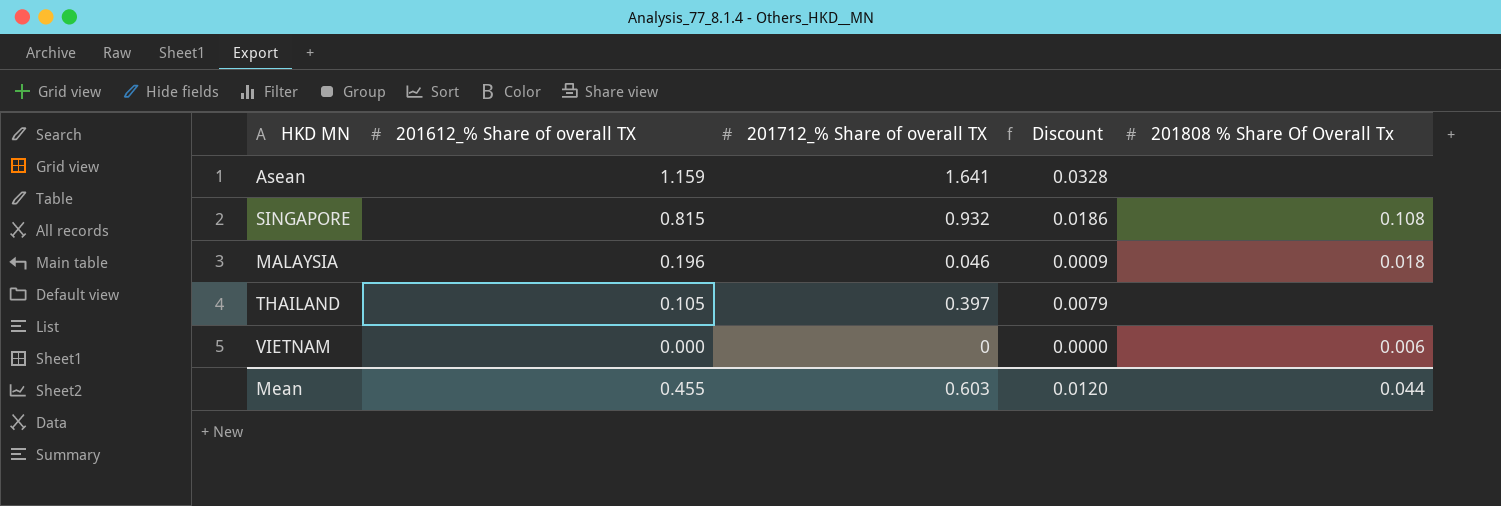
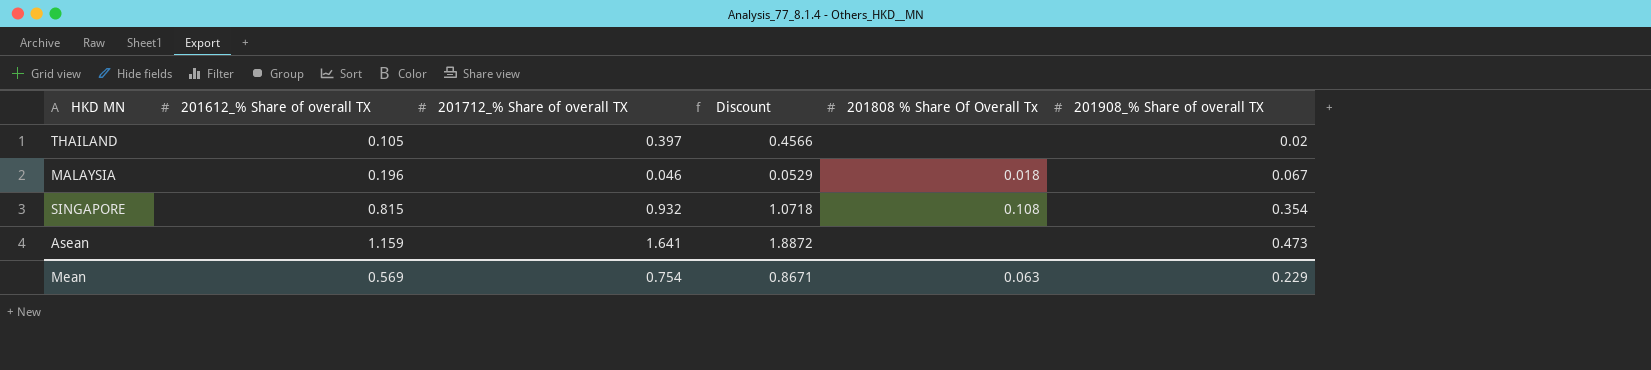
row order: 201612_% Share of overall TX descending -> 201612_% Share of overall TX ascending
column Discount | formula: [201712_% Share of overall TX] * 0.02 -> [201712_% Share of overall TX] * 1.15
column 201908_% Share of overall TX | position: none -> 6
row VIETNAM: 0.000 | 0 | 0.0000 | 0.006 -> none
Mean | 201612_% Share of overall TX: 0.455 -> 0.569
Mean | 201712_% Share of overall TX: 0.603 -> 0.754
Mean | Discount: 0.0120 -> 0.8671
Mean | 201808 % Share Of Overall Tx: 0.044 -> 0.063

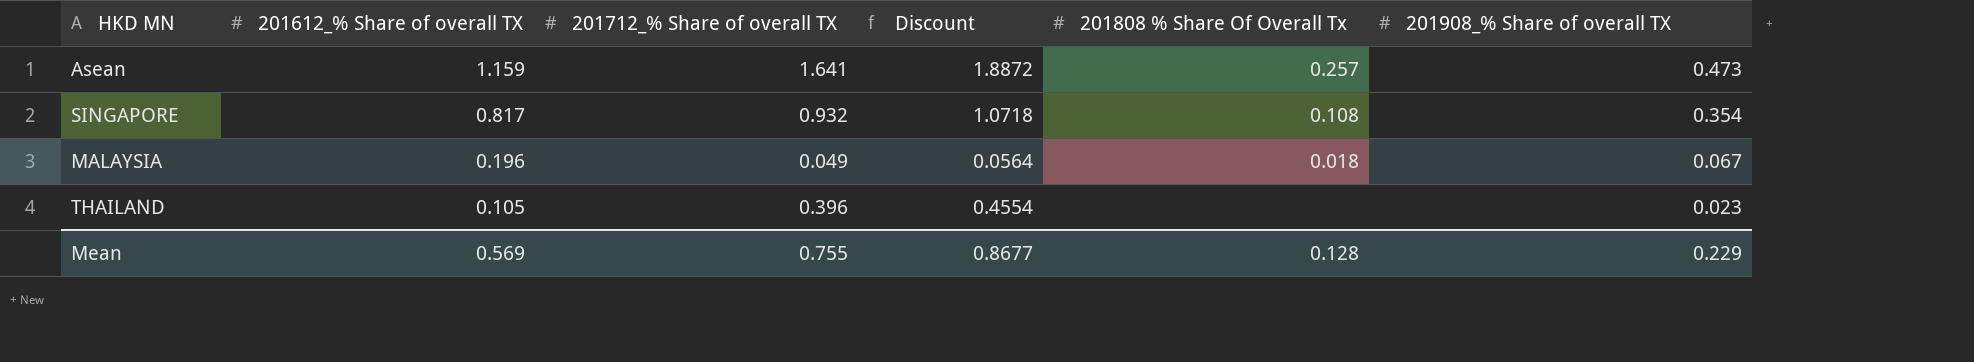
row order: 201612_% Share of overall TX ascending -> 201612_% Share of overall TX descending
Asean | 201808 % Share Of Overall Tx: none -> 0.257
SINGAPORE | 201612_% Share of overall TX: 0.815 -> 0.817
MALAYSIA | 201712_% Share of overall TX: 0.046 -> 0.049
MALAYSIA | Discount: 0.0529 -> 0.0564
THAILAND | 201712_% Share of overall TX: 0.397 -> 0.396
THAILAND | Discount: 0.4566 -> 0.4554
THAILAND | 201908_% Share of overall TX: 0.02 -> 0.023
Mean | 201712_% Share of overall TX: 0.754 -> 0.755
Mean | Discount: 0.8671 -> 0.8677
Mean | 201808 % Share Of Overall Tx: 0.063 -> 0.128

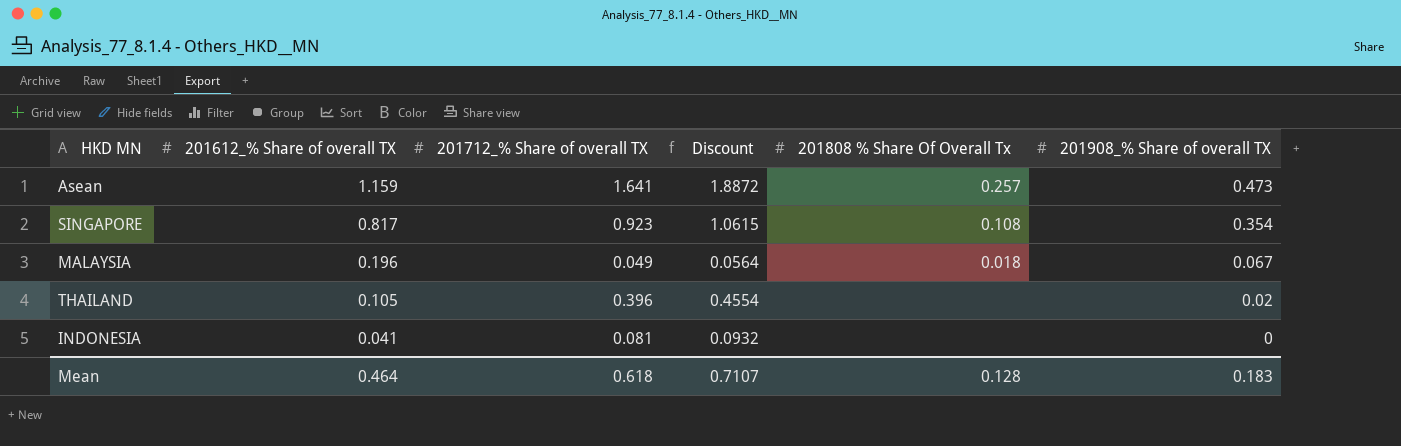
SINGAPORE | 201712_% Share of overall TX: 0.932 -> 0.923
SINGAPORE | Discount: 1.0718 -> 1.0615
THAILAND | 201908_% Share of overall TX: 0.023 -> 0.02
row INDONESIA: none -> 0.041 | 0.081 | 0.0932 | none | 0
Mean | 201612_% Share of overall TX: 0.569 -> 0.464
Mean | 201712_% Share of overall TX: 0.755 -> 0.618
Mean | Discount: 0.8677 -> 0.7107
Mean | 201908_% Share of overall TX: 0.229 -> 0.183

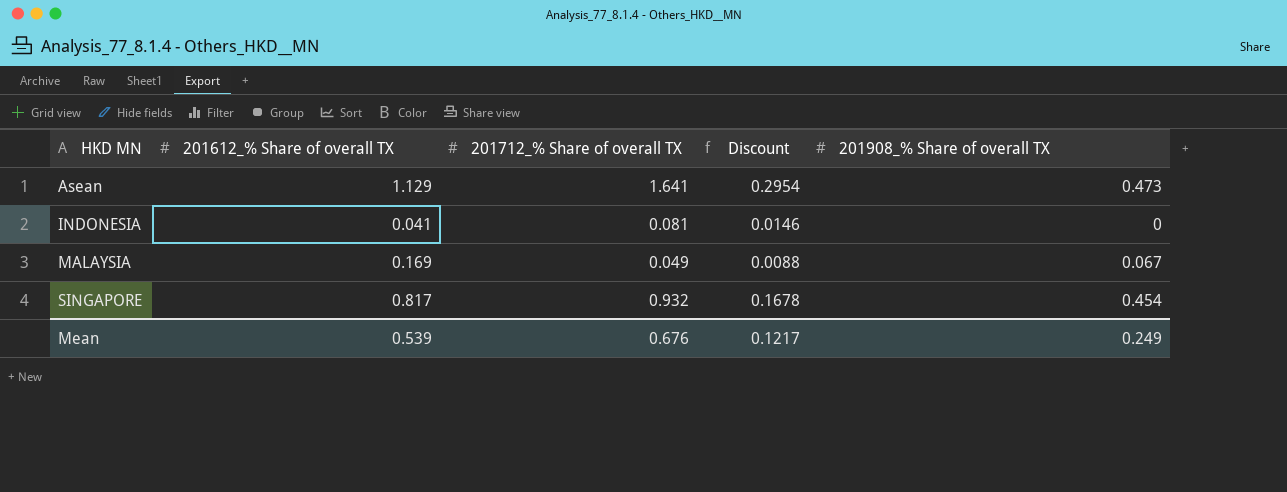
row order: 201612_% Share of overall TX descending -> HKD MN ascending
column 201808 % Share Of Overall Tx | position: 5 -> none
column Discount | formula: [201712_% Share of overall TX] * 1.15 -> [201712_% Share of overall TX] * 0.18
row THAILAND: 0.105 | 0.396 | 0.4554 | none | 0.02 -> none
Asean | 201612_% Share of overall TX: 1.159 -> 1.129
MALAYSIA | 201612_% Share of overall TX: 0.196 -> 0.169
SINGAPORE | 201712_% Share of overall TX: 0.923 -> 0.932
SINGAPORE | 201908_% Share of overall TX: 0.354 -> 0.454
Mean | 201612_% Share of overall TX: 0.464 -> 0.539
Mean | 201712_% Share of overall TX: 0.618 -> 0.676
Mean | Discount: 0.7107 -> 0.1217
Mean | 201908_% Share of overall TX: 0.183 -> 0.249

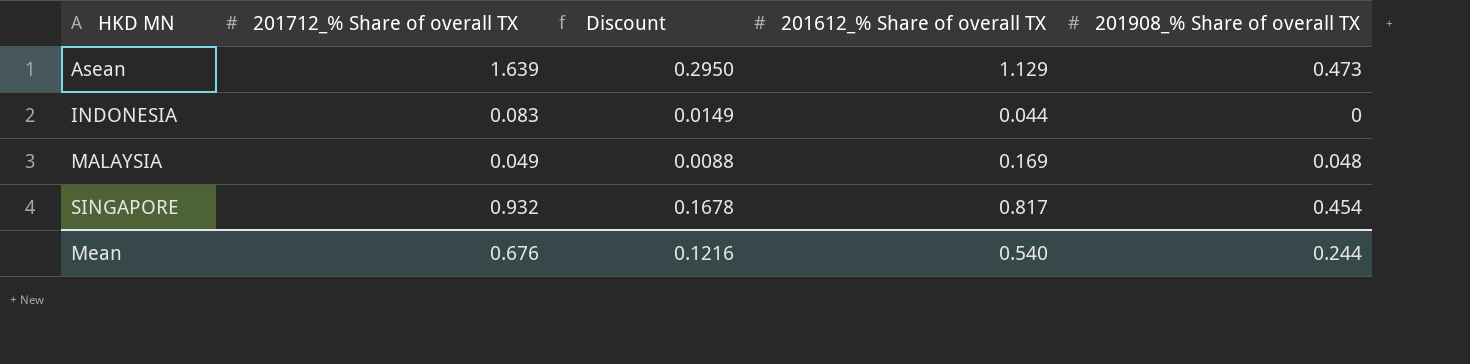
column 201612_% Share of overall TX | position: 2 -> 4
Asean | 201712_% Share of overall TX: 1.641 -> 1.639
Asean | Discount: 0.2954 -> 0.2950
INDONESIA | 201712_% Share of overall TX: 0.081 -> 0.083
INDONESIA | Discount: 0.0146 -> 0.0149
INDONESIA | 201612_% Share of overall TX: 0.041 -> 0.044
MALAYSIA | 201908_% Share of overall TX: 0.067 -> 0.048
Mean | Discount: 0.1217 -> 0.1216
Mean | 201612_% Share of overall TX: 0.539 -> 0.540
Mean | 201908_% Share of overall TX: 0.249 -> 0.244

